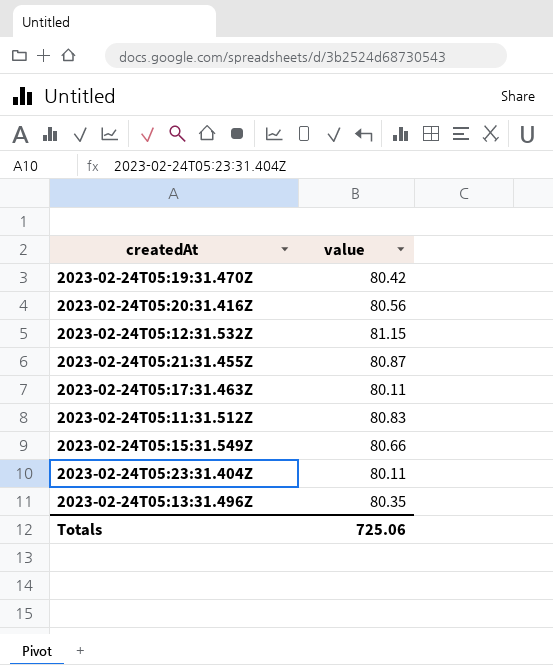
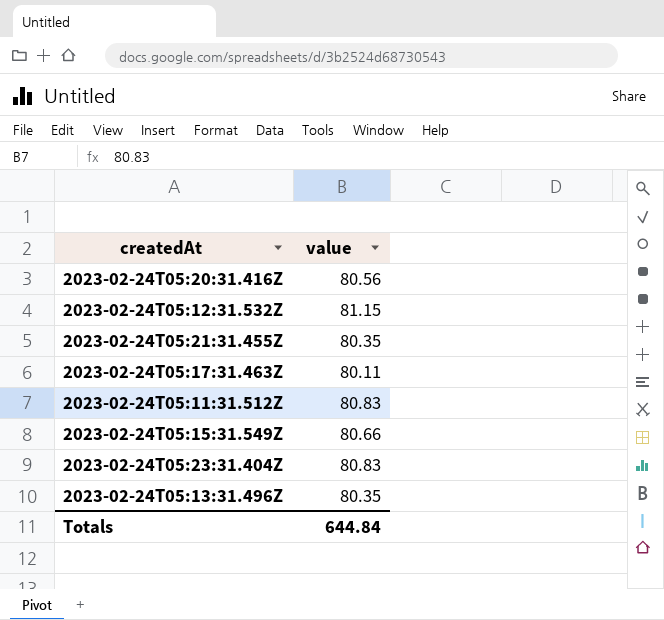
row 2023-02-24T05:19:31.470Z: 80.42 -> none
2023-02-24T05:21:31.455Z | value: 80.87 -> 80.35
2023-02-24T05:23:31.404Z | value: 80.11 -> 80.83
Totals | value: 725.06 -> 644.84

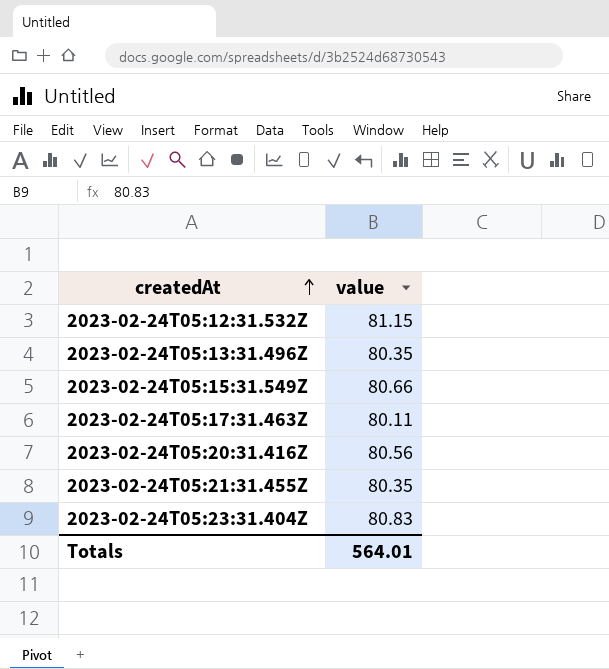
row order: none -> createdAt ascending
row 2023-02-24T05:11:31.512Z: 80.83 -> none
Totals | value: 644.84 -> 564.01

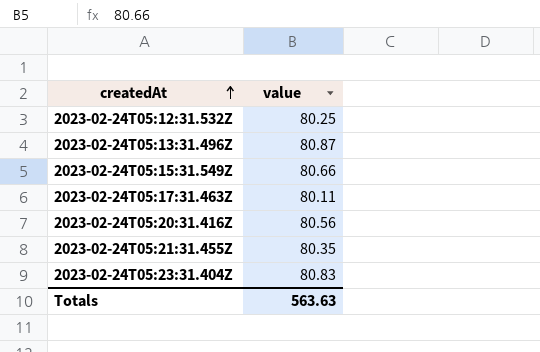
2023-02-24T05:12:31.532Z | value: 81.15 -> 80.25
2023-02-24T05:13:31.496Z | value: 80.35 -> 80.87
Totals | value: 564.01 -> 563.63

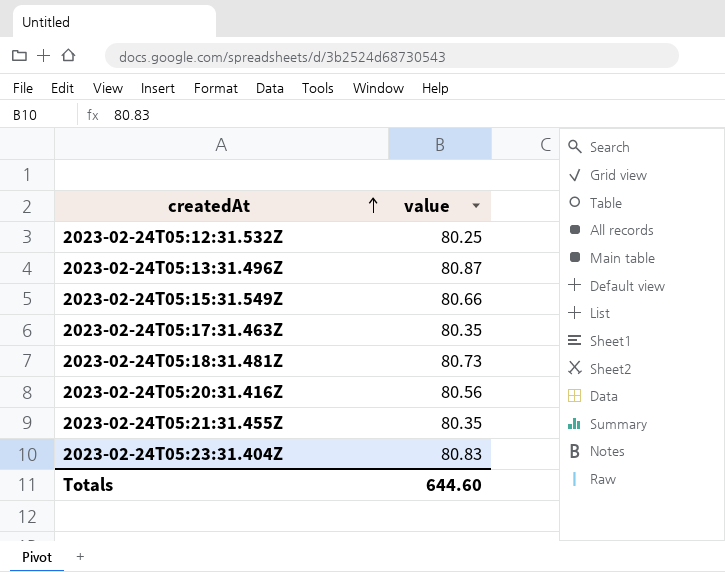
2023-02-24T05:17:31.463Z | value: 80.11 -> 80.35
row 2023-02-24T05:18:31.481Z: none -> 80.73
Totals | value: 563.63 -> 644.60

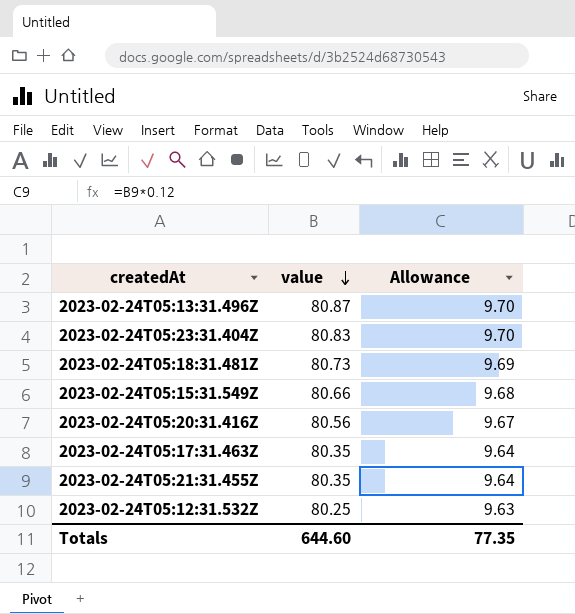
row order: createdAt ascending -> value descending
column Allowance | formula: none -> [value] * 0.12

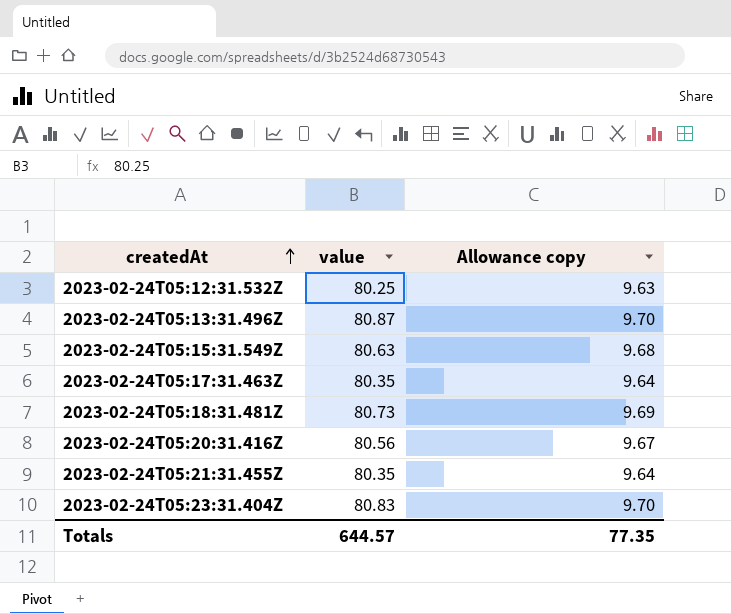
row order: value descending -> createdAt ascending
column name: Allowance -> Allowance copy
2023-02-24T05:15:31.549Z | value: 80.66 -> 80.63
Totals | value: 644.60 -> 644.57

